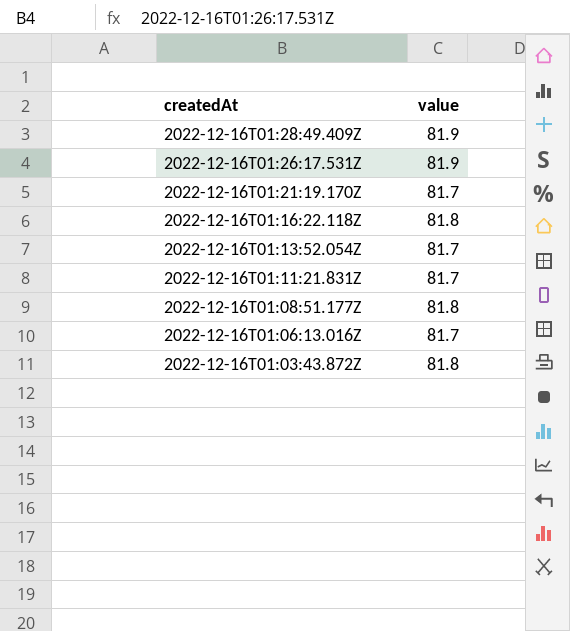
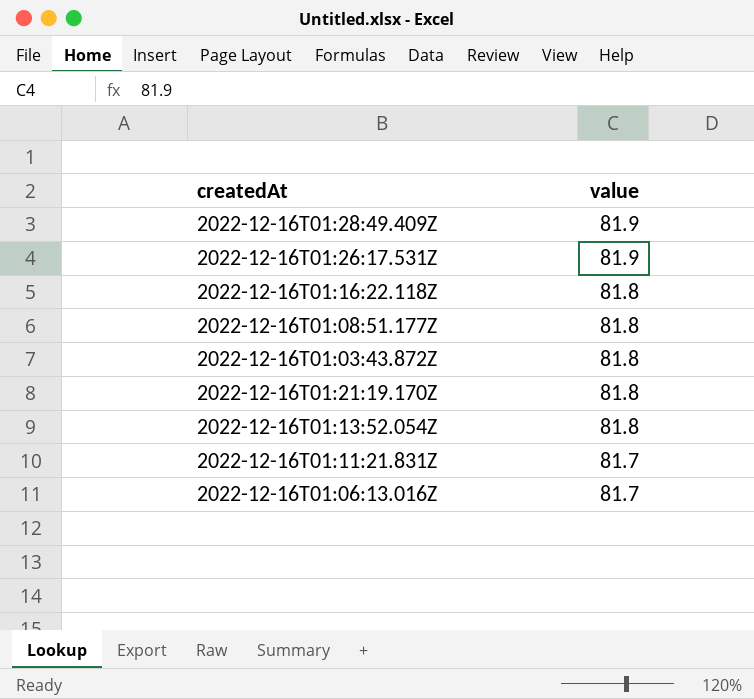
row order: createdAt descending -> value descending
2022-12-16T01:21:19.170Z | value: 81.7 -> 81.8
2022-12-16T01:13:52.054Z | value: 81.7 -> 81.8

